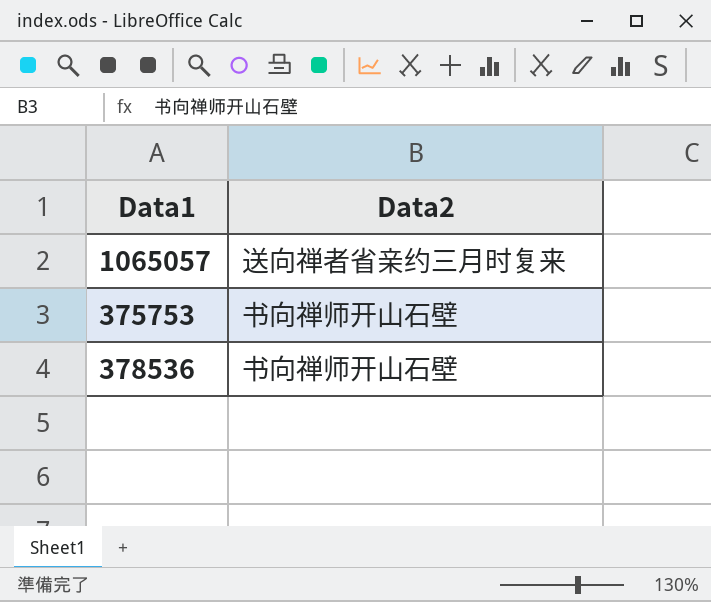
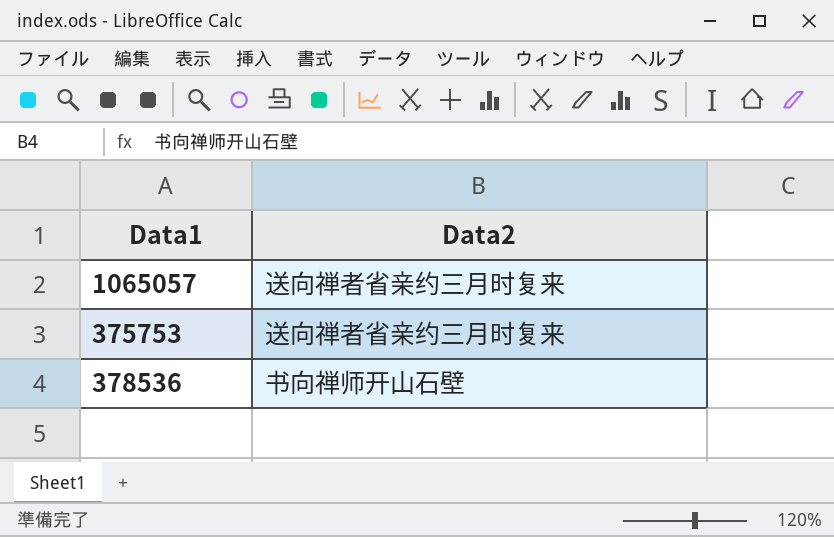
375753 | Data2: 书向禅师开山石壁 -> 送向禅者省亲约三月时复来

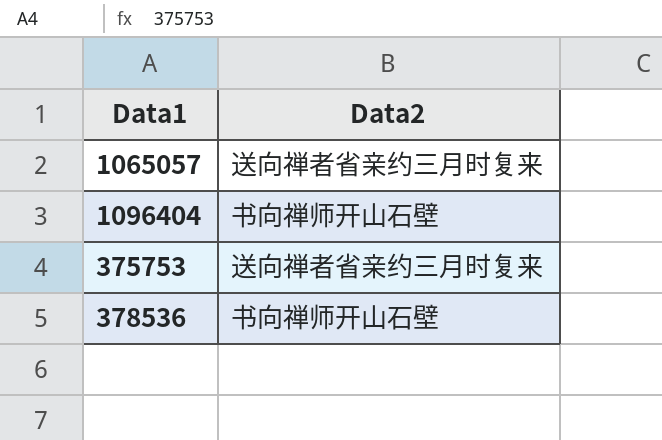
row 1096404: none -> 书向禅师开山石壁

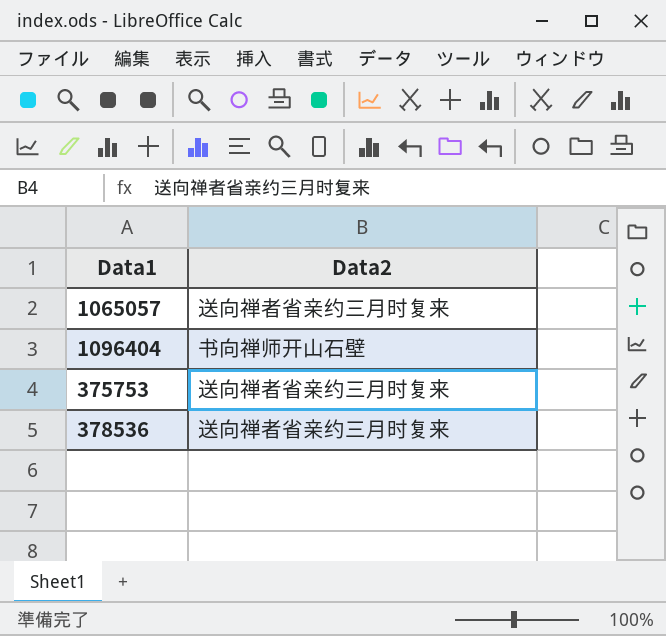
378536 | Data2: 书向禅师开山石壁 -> 送向禅者省亲约三月时复来

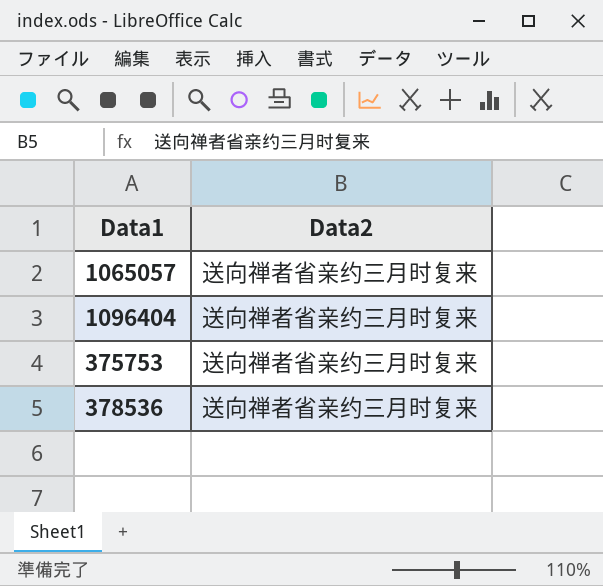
1096404 | Data2: 书向禅师开山石壁 -> 送向禅者省亲约三月时复来

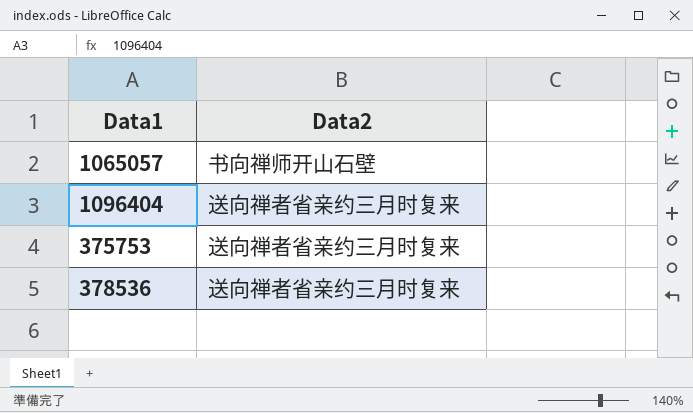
1065057 | Data2: 送向禅者省亲约三月时复来 -> 书向禅师开山石壁

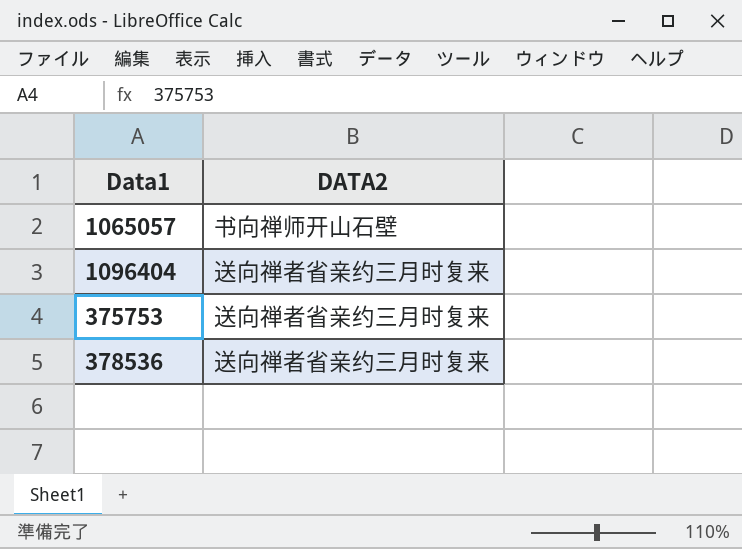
column name: Data2 -> DATA2

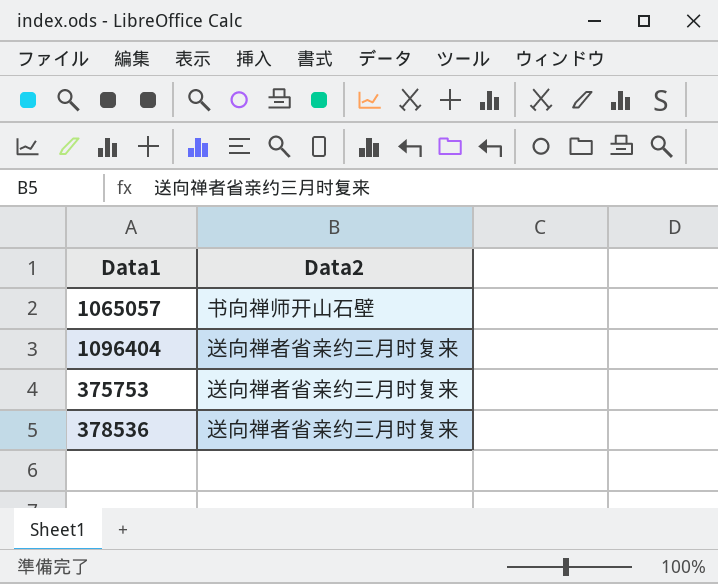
column name: DATA2 -> Data2

